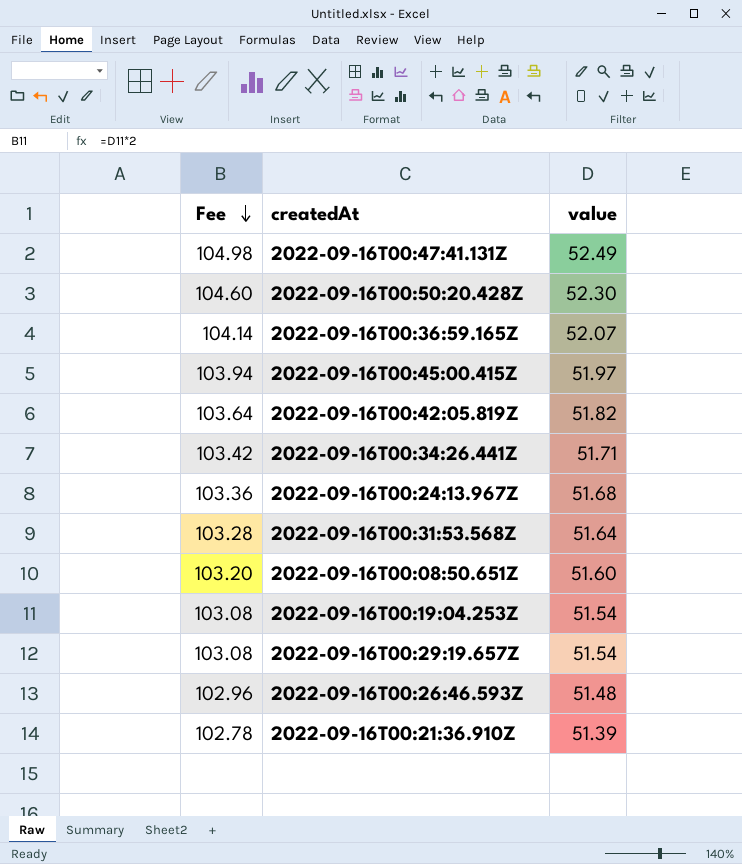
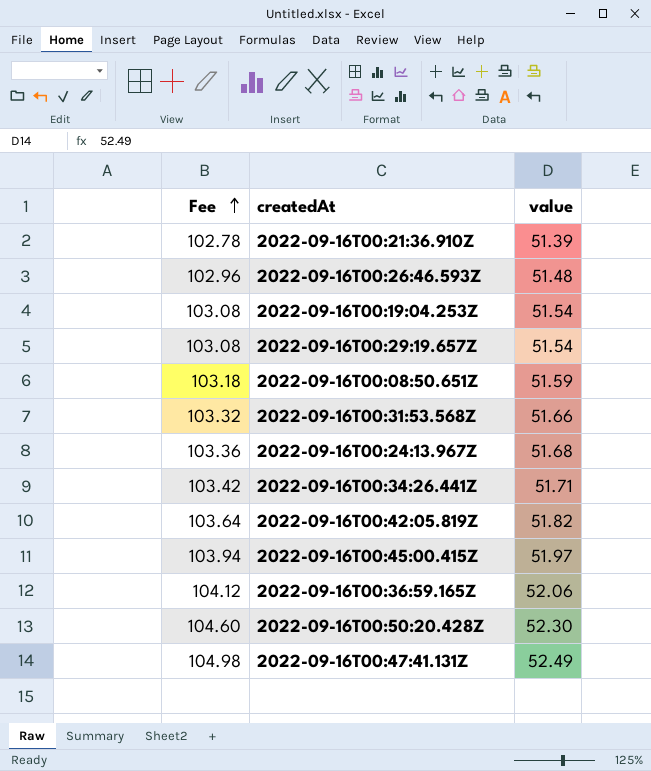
row order: Fee descending -> Fee ascending
2022-09-16T00:08:50.651Z | Fee: 103.20 -> 103.18
2022-09-16T00:08:50.651Z | value: 51.60 -> 51.59
2022-09-16T00:31:53.568Z | Fee: 103.28 -> 103.32
2022-09-16T00:31:53.568Z | value: 51.64 -> 51.66
2022-09-16T00:36:59.165Z | Fee: 104.14 -> 104.12
2022-09-16T00:36:59.165Z | value: 52.07 -> 52.06

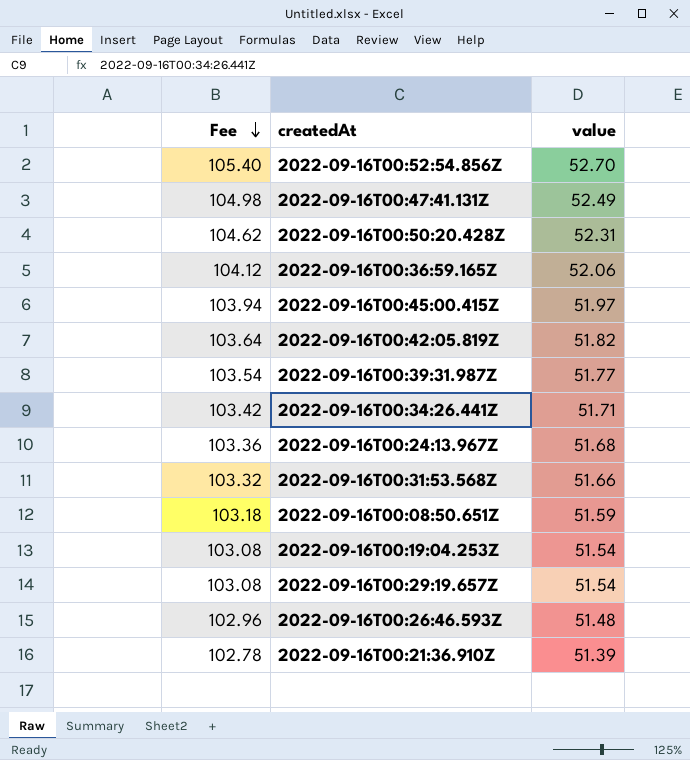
row order: Fee ascending -> Fee descending
row 2022-09-16T00:52:54.856Z: none -> 105.40 | 52.70
2022-09-16T00:50:20.428Z | Fee: 104.60 -> 104.62
2022-09-16T00:50:20.428Z | value: 52.30 -> 52.31
row 2022-09-16T00:39:31.987Z: none -> 103.54 | 51.77

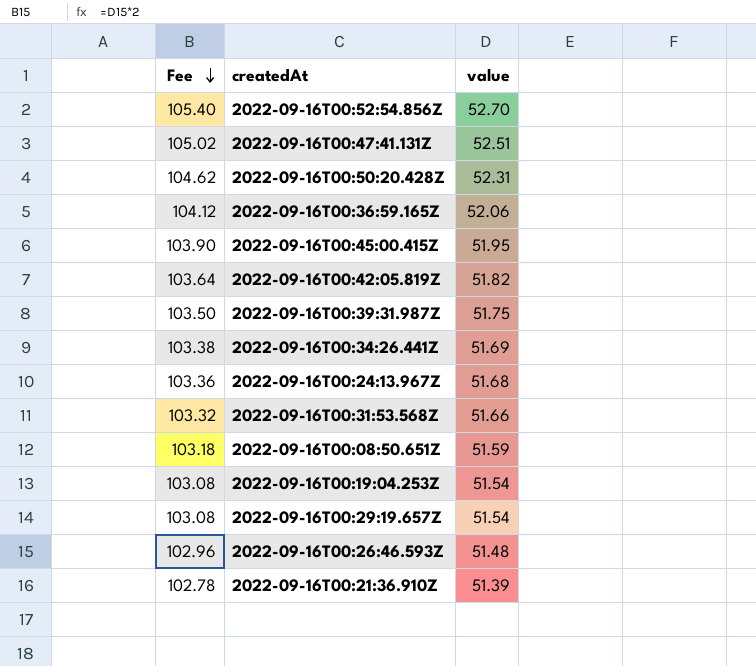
2022-09-16T00:47:41.131Z | Fee: 104.98 -> 105.02
2022-09-16T00:47:41.131Z | value: 52.49 -> 52.51
2022-09-16T00:45:00.415Z | Fee: 103.94 -> 103.90
2022-09-16T00:45:00.415Z | value: 51.97 -> 51.95
2022-09-16T00:39:31.987Z | Fee: 103.54 -> 103.50
2022-09-16T00:39:31.987Z | value: 51.77 -> 51.75
2022-09-16T00:34:26.441Z | Fee: 103.42 -> 103.38
2022-09-16T00:34:26.441Z | value: 51.71 -> 51.69

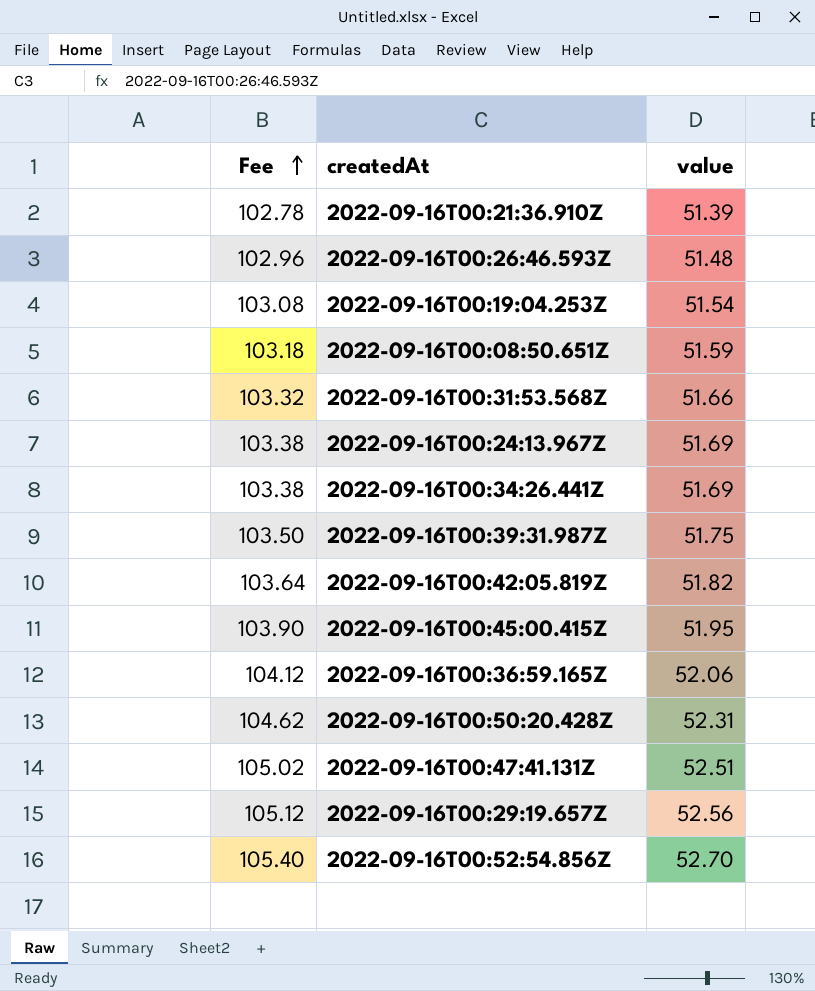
row order: Fee descending -> Fee ascending
2022-09-16T00:24:13.967Z | Fee: 103.36 -> 103.38
2022-09-16T00:24:13.967Z | value: 51.68 -> 51.69
2022-09-16T00:29:19.657Z | Fee: 103.08 -> 105.12
2022-09-16T00:29:19.657Z | value: 51.54 -> 52.56

